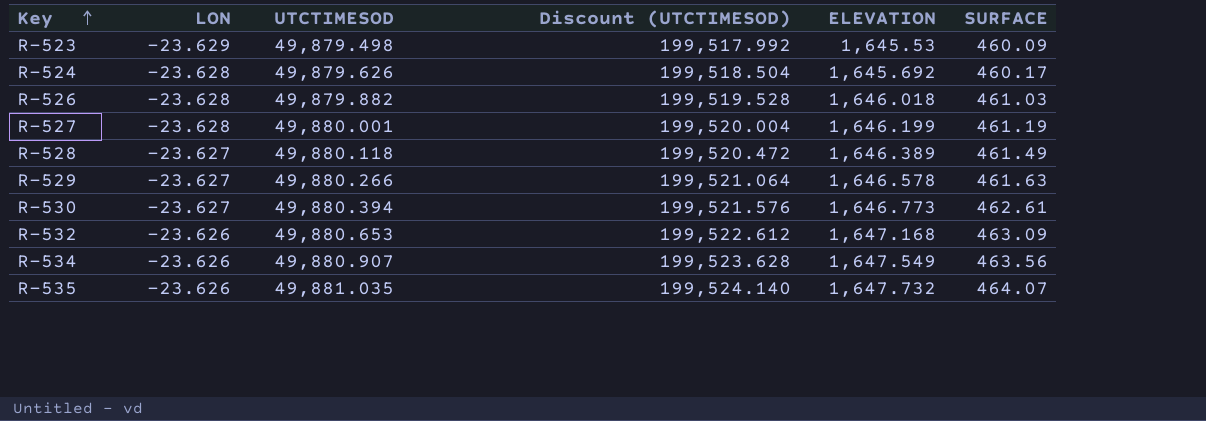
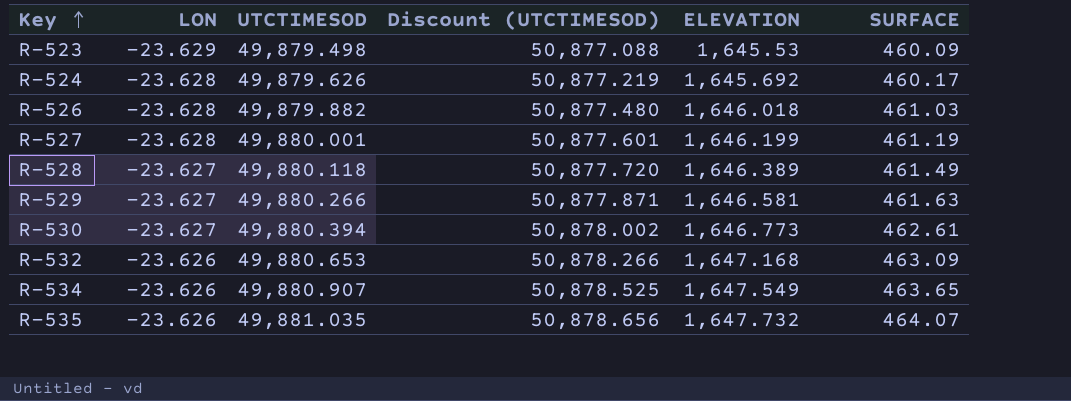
column Discount (UTCTIMESOD) | formula: [UTCTIMESOD] * 4 -> [UTCTIMESOD] * 1.02
R-529 | ELEVATION: 1,646.578 -> 1,646.581
R-534 | SURFACE: 463.56 -> 463.65

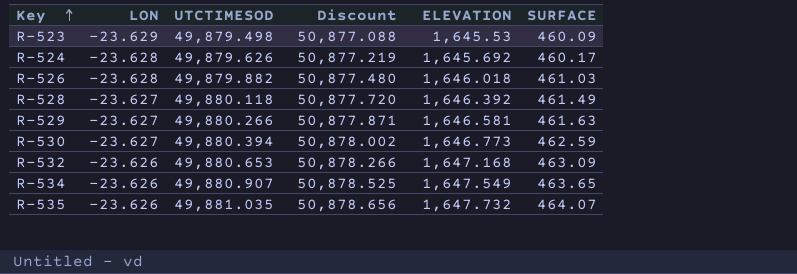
column name: Discount (UTCTIMESOD) -> Discount
row R-527: -23.628 | 49,880.001 | 50,877.601 | 1,646.199 | 461.19 -> none
R-528 | ELEVATION: 1,646.389 -> 1,646.392
R-530 | SURFACE: 462.61 -> 462.59

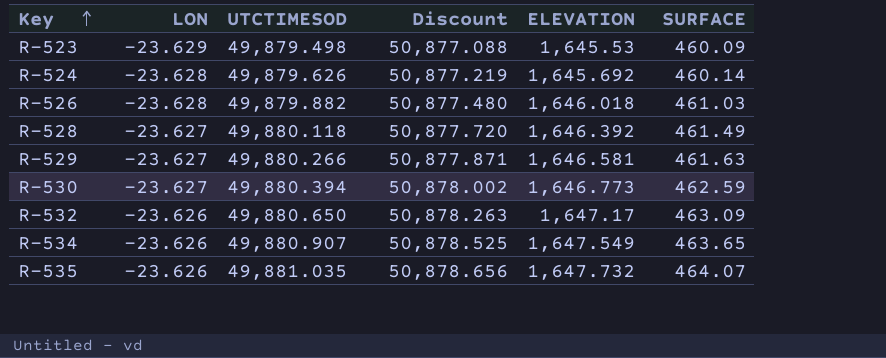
R-524 | SURFACE: 460.17 -> 460.14
R-532 | UTCTIMESOD: 49,880.653 -> 49,880.650
R-532 | Discount: 50,878.266 -> 50,878.263
R-532 | ELEVATION: 1,647.168 -> 1,647.17

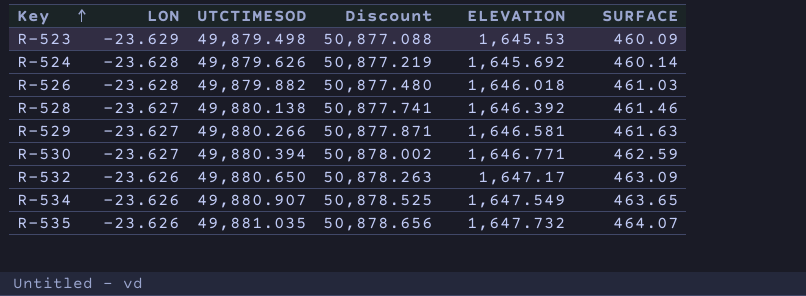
R-528 | UTCTIMESOD: 49,880.118 -> 49,880.138
R-528 | Discount: 50,877.720 -> 50,877.741
R-528 | SURFACE: 461.49 -> 461.46
R-530 | ELEVATION: 1,646.773 -> 1,646.771

